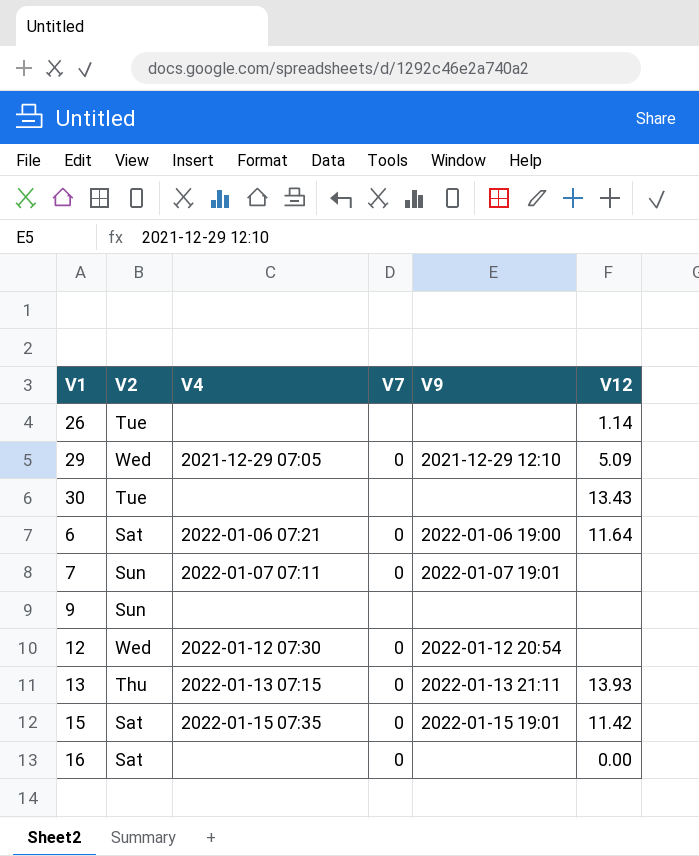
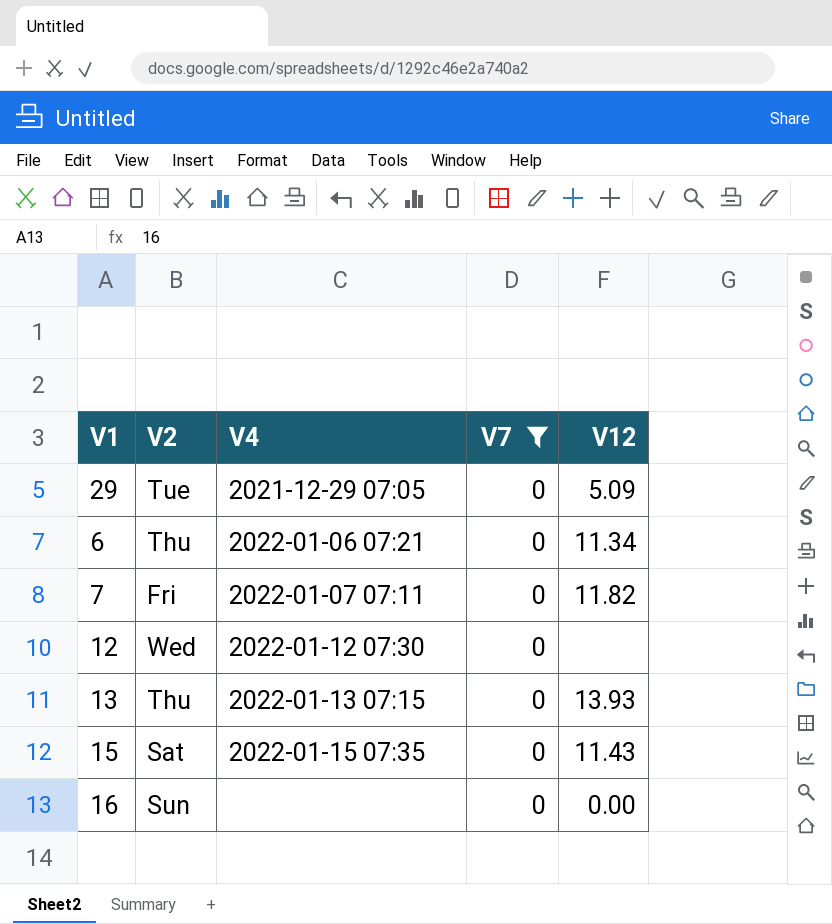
filter: none -> V7 = 0
column V9 | position: 5 -> none
29 | V2: Wed -> Tue
6 | V2: Sat -> Thu
6 | V12: 11.64 -> 11.34
7 | V2: Sun -> Fri
7 | V12: none -> 11.82
15 | V12: 11.42 -> 11.43
16 | V2: Sat -> Sun

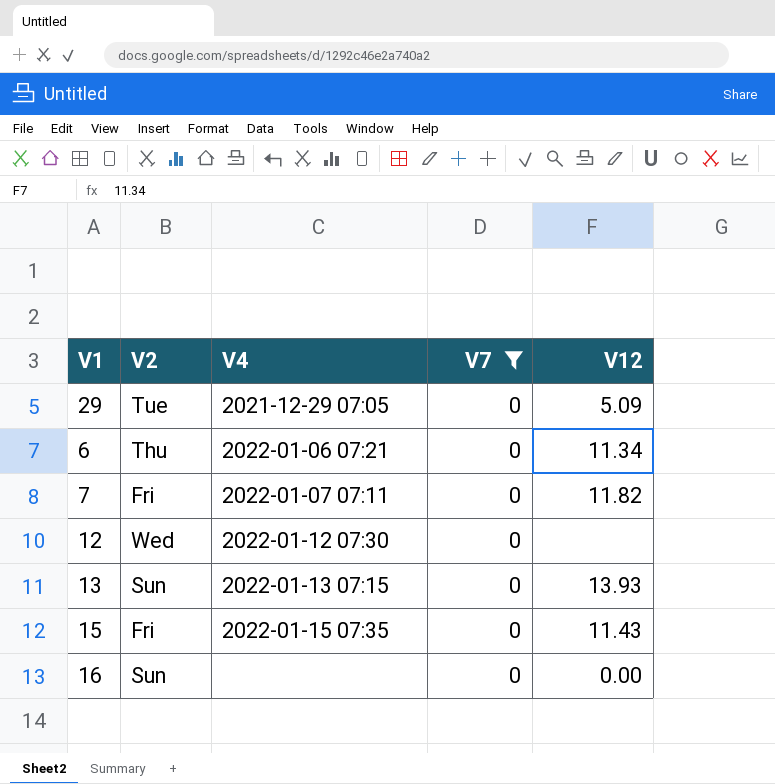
13 | V2: Thu -> Sun
15 | V2: Sat -> Fri

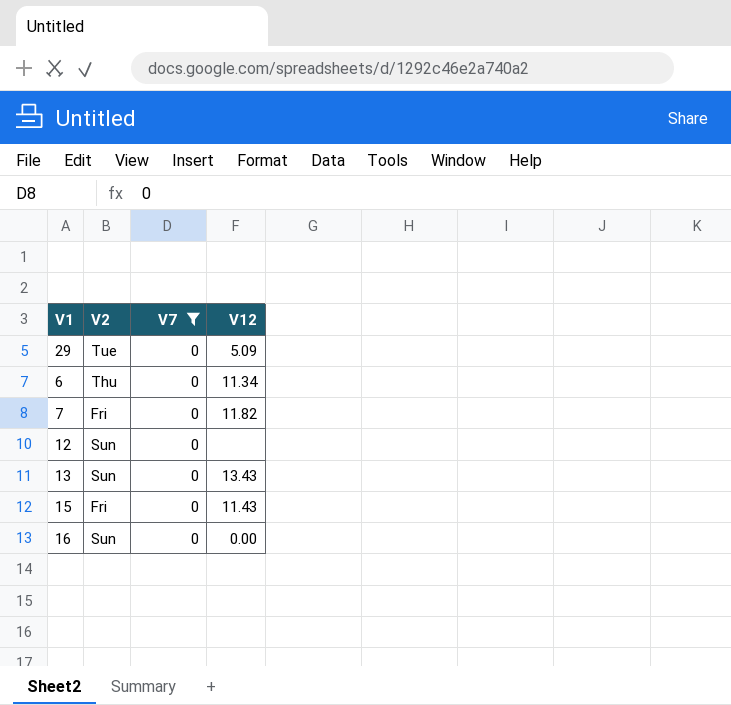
column V4 | position: 3 -> none
12 | V2: Wed -> Sun
13 | V12: 13.93 -> 13.43

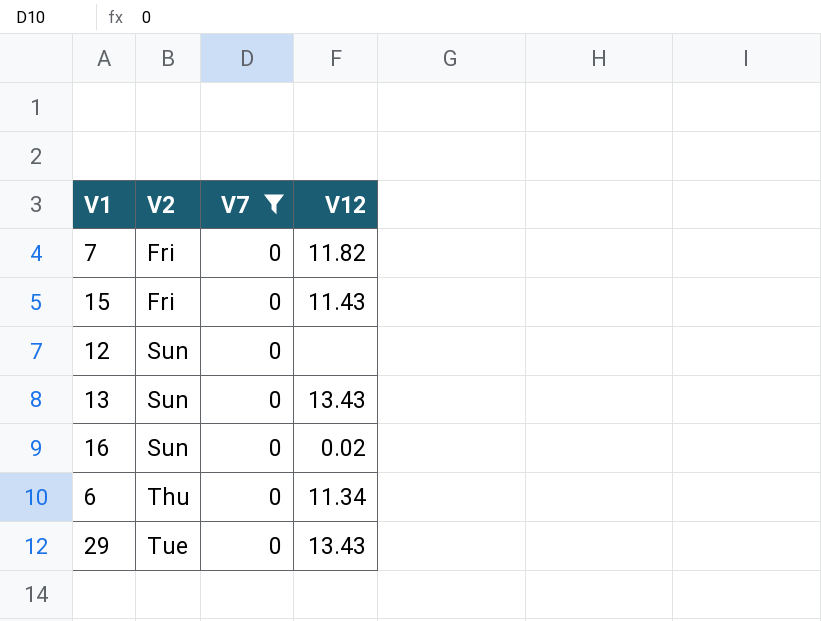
row order: none -> V2 ascending
16 | V12: 0.00 -> 0.02
29 | V12: 5.09 -> 13.43

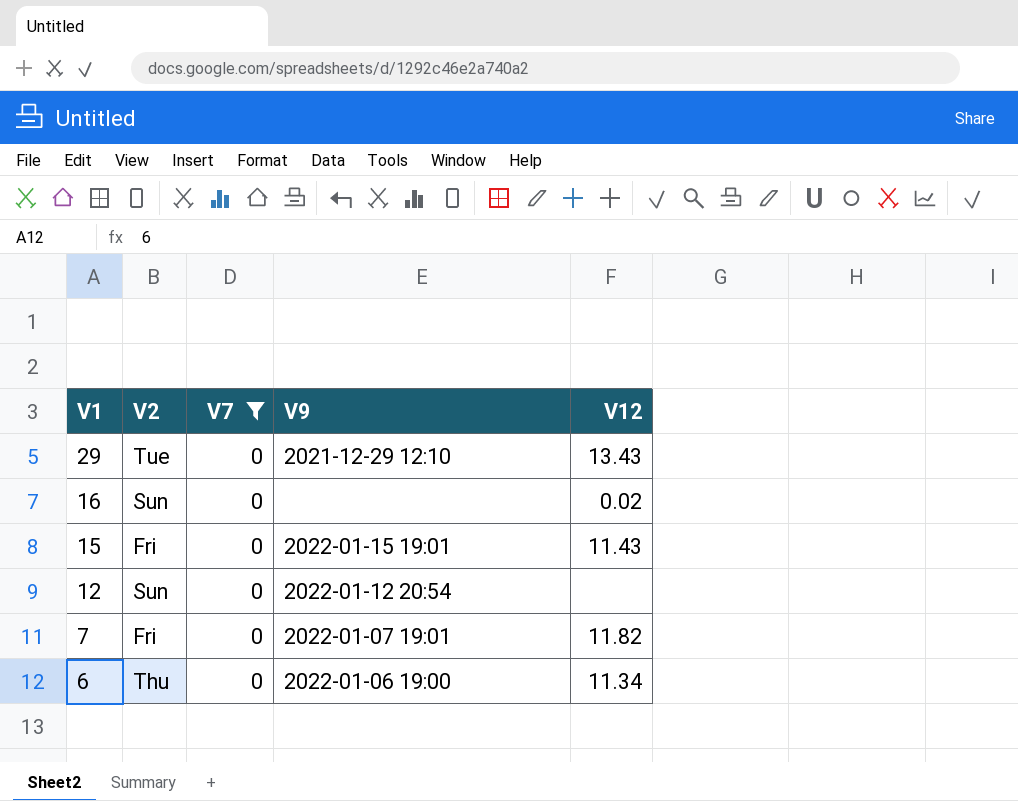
row order: V2 ascending -> V1 descending
column V9 | position: none -> 4
row 13: Sun | 0 | 13.43 -> none

